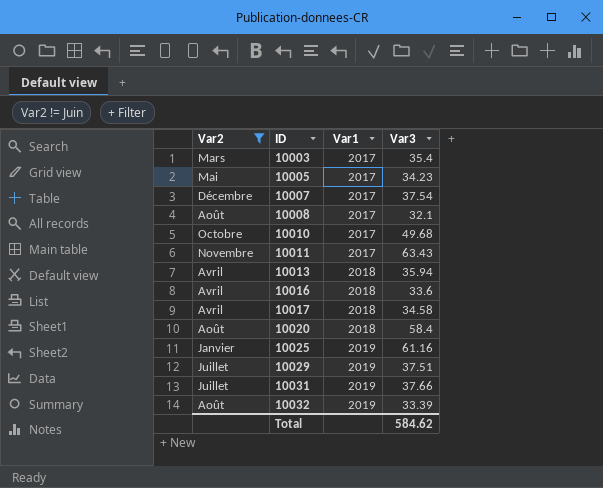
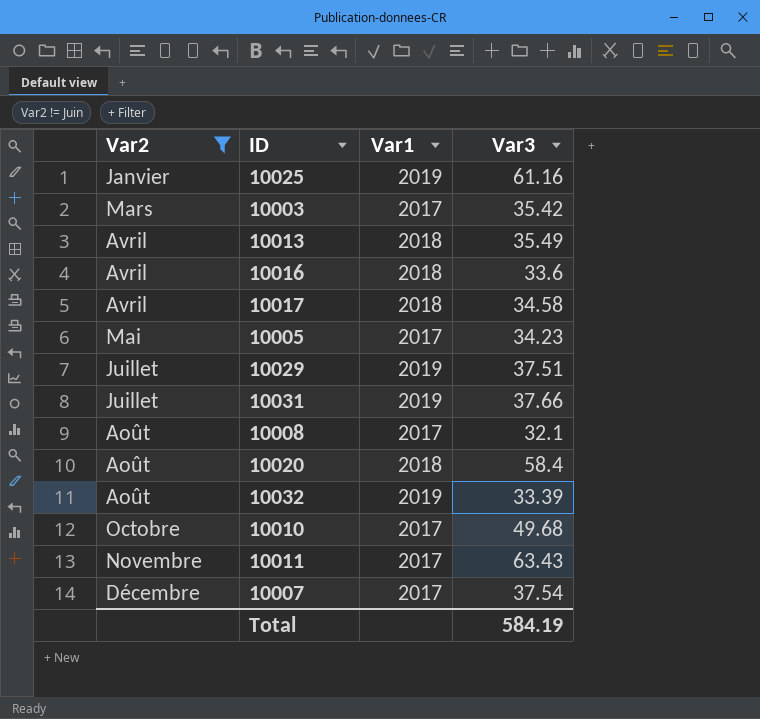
row order: ID ascending -> Var2 ascending
10003 | Var3: 35.4 -> 35.42
10013 | Var3: 35.94 -> 35.49
Total | Var3: 584.62 -> 584.19

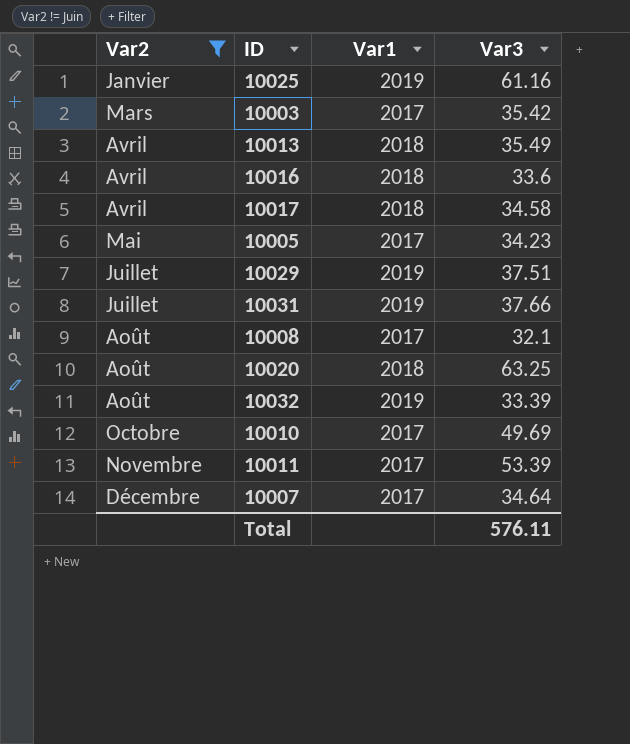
10020 | Var3: 58.4 -> 63.25
10010 | Var3: 49.68 -> 49.69
10011 | Var3: 63.43 -> 53.39
10007 | Var3: 37.54 -> 34.64
Total | Var3: 584.19 -> 576.11

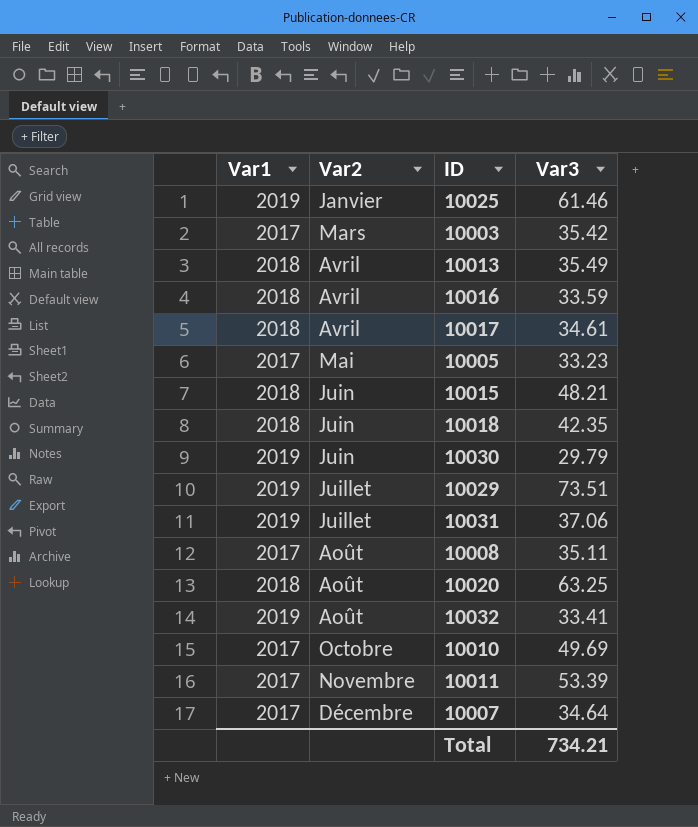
filter: Var2 != Juin -> none
column Var1 | position: 3 -> 1
10025 | Var3: 61.16 -> 61.46
10016 | Var3: 33.6 -> 33.59
10017 | Var3: 34.58 -> 34.61
10005 | Var3: 34.23 -> 33.23
10029 | Var3: 37.51 -> 73.51
10031 | Var3: 37.66 -> 37.06
10008 | Var3: 32.1 -> 35.11
10032 | Var3: 33.39 -> 33.41
Total | Var3: 576.11 -> 734.21

